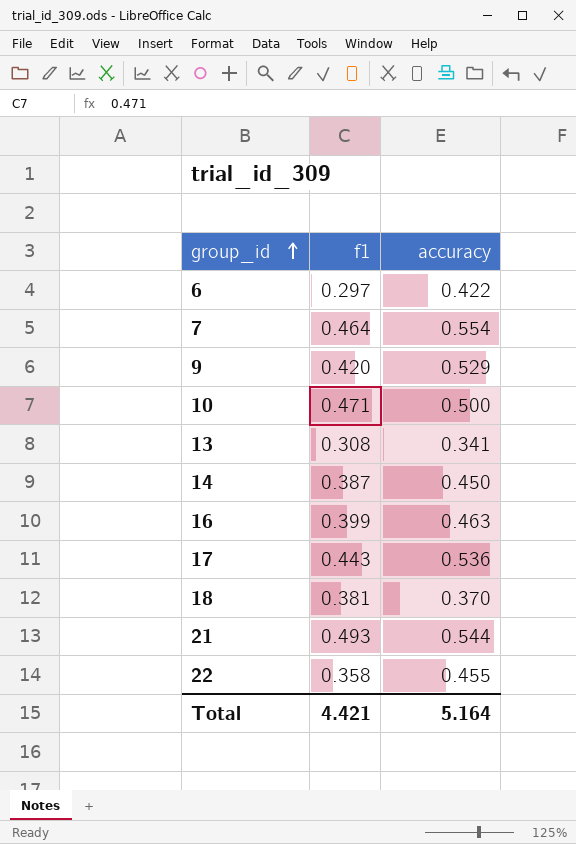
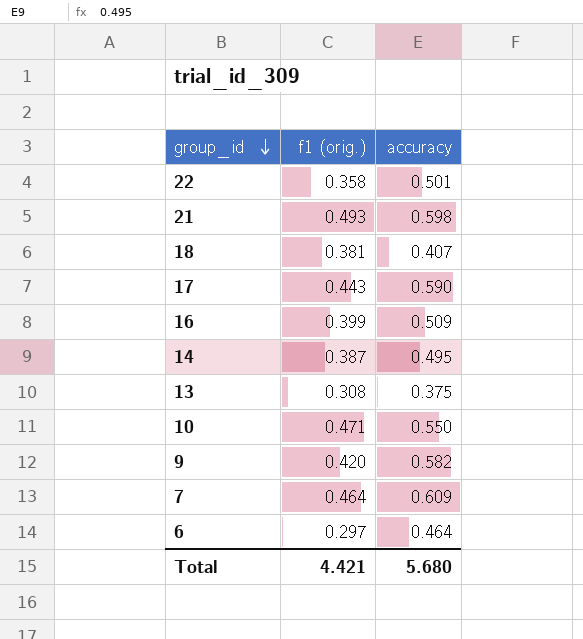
row order: group_id ascending -> group_id descending
column name: f1 -> f1 (orig.)
22 | accuracy: 0.455 -> 0.501
21 | accuracy: 0.544 -> 0.598
18 | accuracy: 0.370 -> 0.407
17 | accuracy: 0.536 -> 0.590
16 | accuracy: 0.463 -> 0.509
14 | accuracy: 0.450 -> 0.495
13 | accuracy: 0.341 -> 0.375
10 | accuracy: 0.500 -> 0.550
9 | accuracy: 0.529 -> 0.582
7 | accuracy: 0.554 -> 0.609
6 | accuracy: 0.422 -> 0.464
Total | accuracy: 5.164 -> 5.680

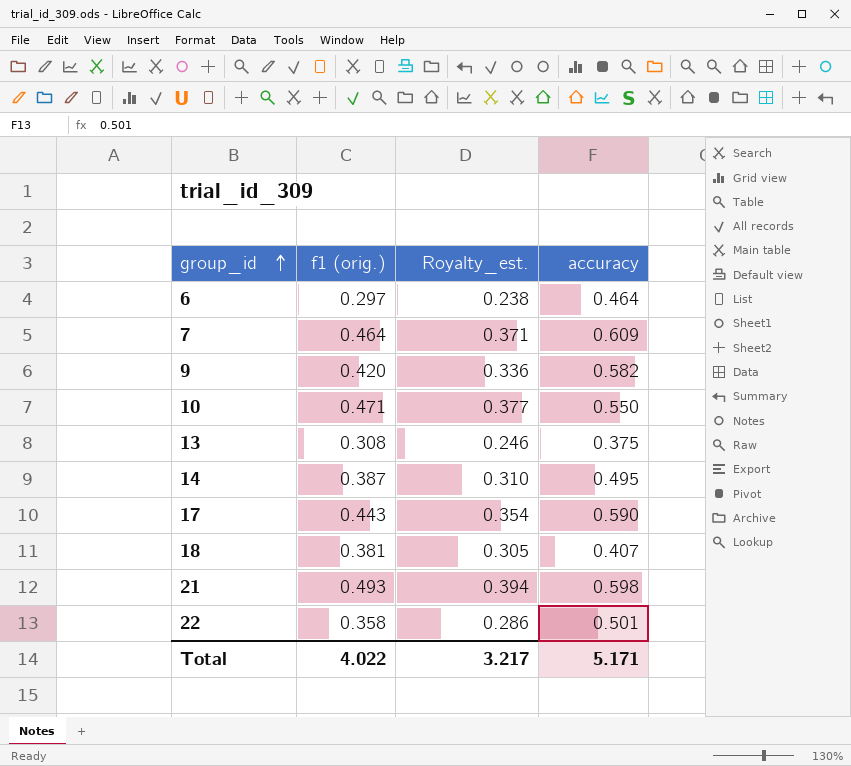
row order: group_id descending -> group_id ascending
column Royalty_est. | formula: none -> [f1 (orig.)] * 0.8
row 16: 0.399 | 0.509 -> none
Total | f1 (orig.): 4.421 -> 4.022
Total | accuracy: 5.680 -> 5.171

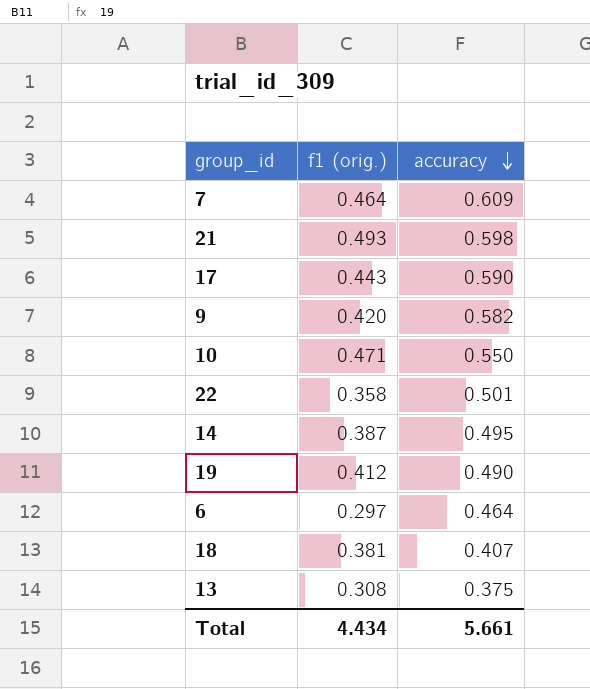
row order: group_id ascending -> accuracy descending
column Royalty_est. | formula: [f1 (orig.)] * 0.8 -> none
row 19: none -> 0.412 | 0.490
Total | f1 (orig.): 4.022 -> 4.434
Total | accuracy: 5.171 -> 5.661

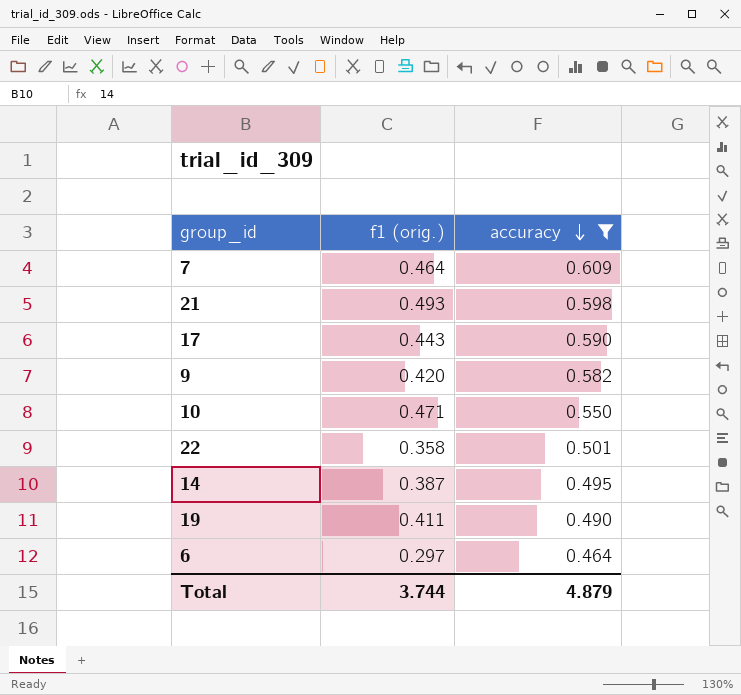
filter: none -> accuracy >= 0.464
19 | f1 (orig.): 0.412 -> 0.411
Total | f1 (orig.): 4.434 -> 3.744
Total | accuracy: 5.661 -> 4.879

